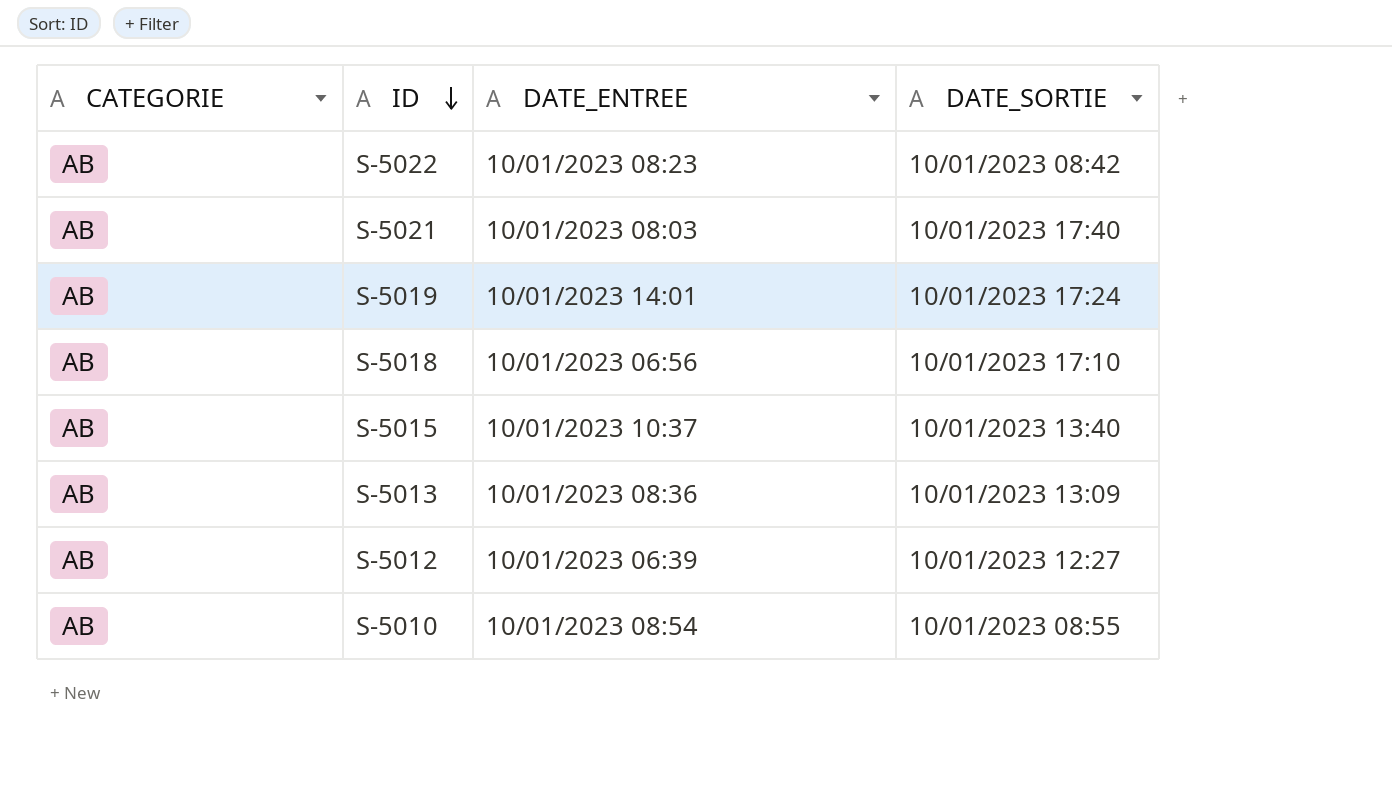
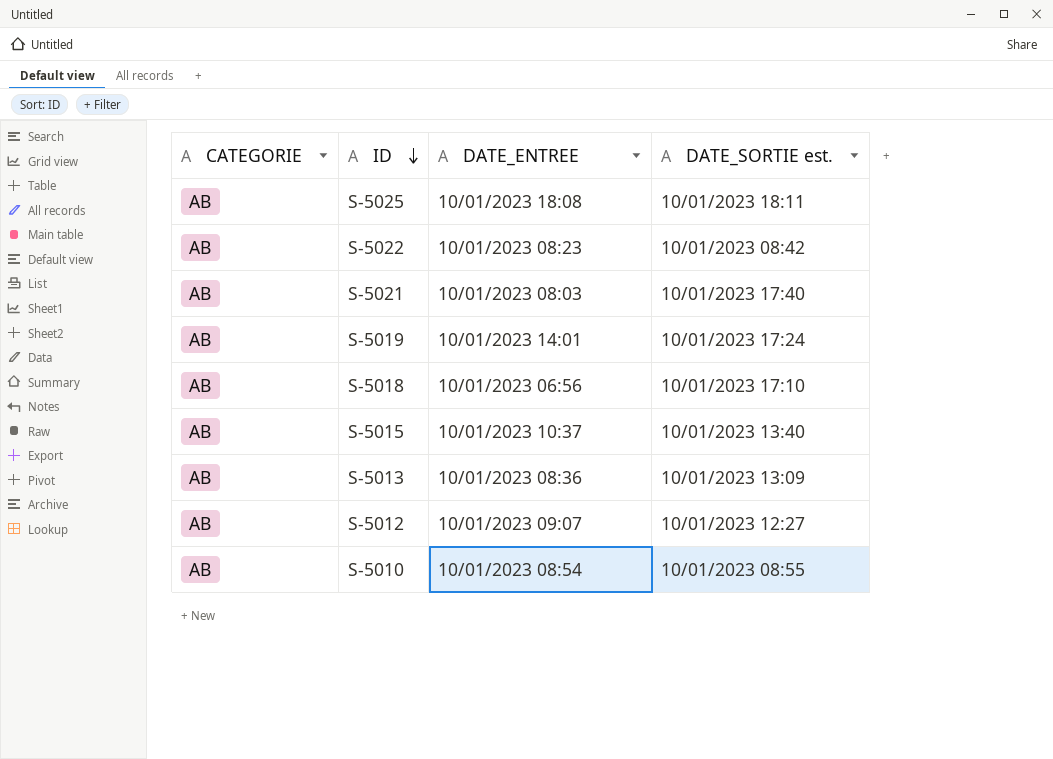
column name: DATE_SORTIE -> DATE_SORTIE est.
row S-5025: none -> AB | 10/01/2023 18:08 | 10/01/2023 18:11
S-5012 | DATE_ENTREE: 10/01/2023 06:39 -> 10/01/2023 09:07

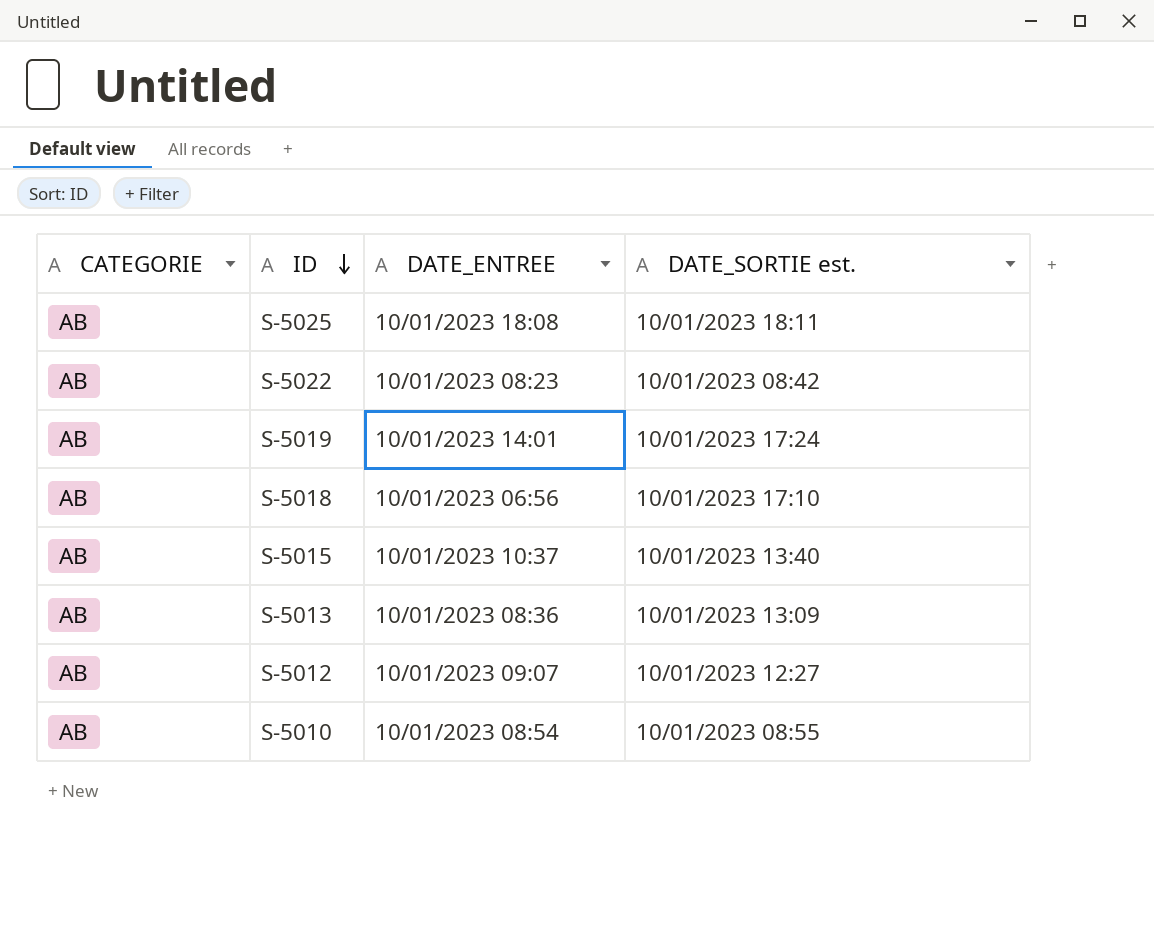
row S-5021: AB | 10/01/2023 08:03 | 10/01/2023 17:40 -> none

